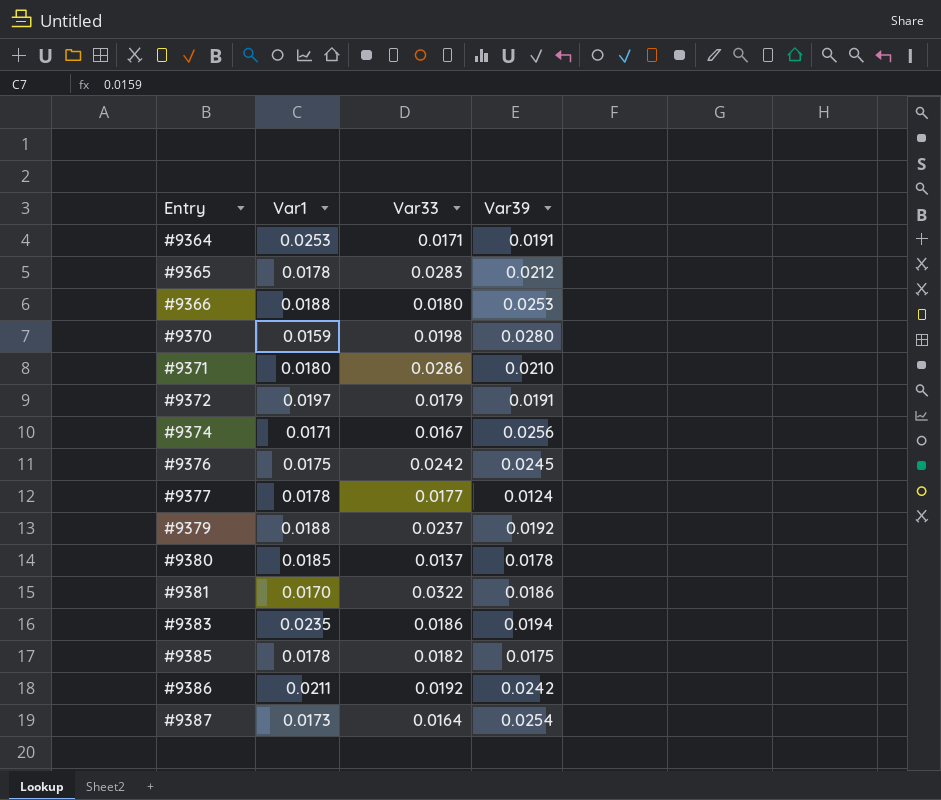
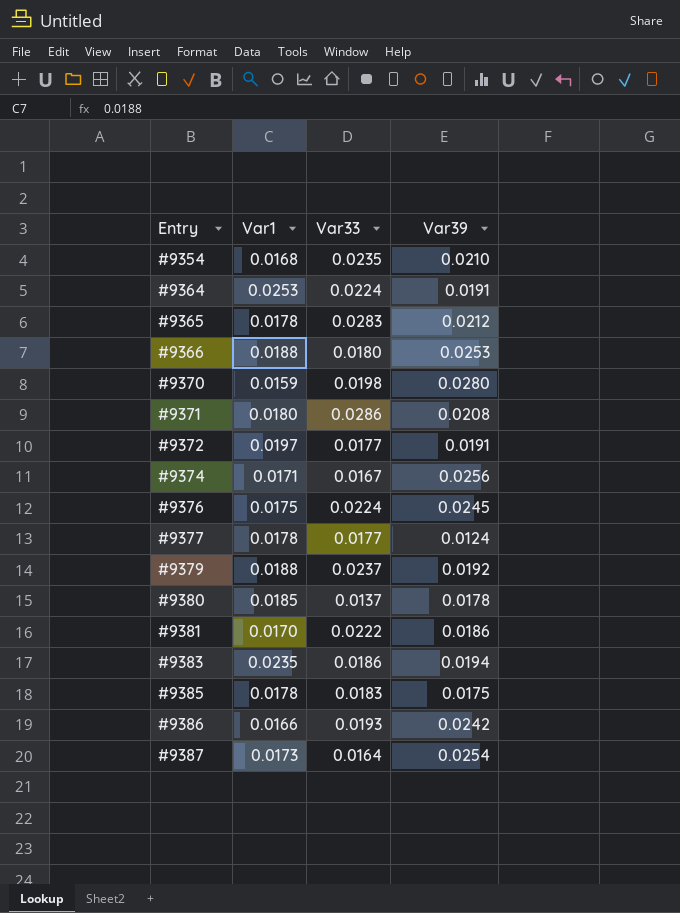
row #9354: none -> 0.0168 | 0.0235 | 0.0210
#9364 | Var33: 0.0171 -> 0.0224
#9371 | Var39: 0.0210 -> 0.0208
#9372 | Var33: 0.0179 -> 0.0177
#9376 | Var33: 0.0242 -> 0.0224
#9381 | Var33: 0.0322 -> 0.0222
#9385 | Var33: 0.0182 -> 0.0183
#9386 | Var1: 0.0211 -> 0.0166
#9386 | Var33: 0.0192 -> 0.0193

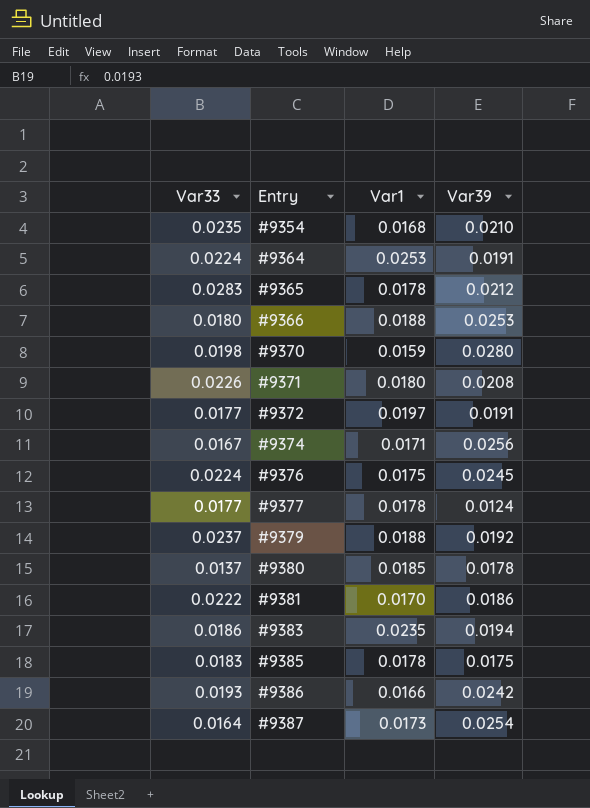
column Var33 | position: 3 -> 1
#9371 | Var33: 0.0286 -> 0.0226

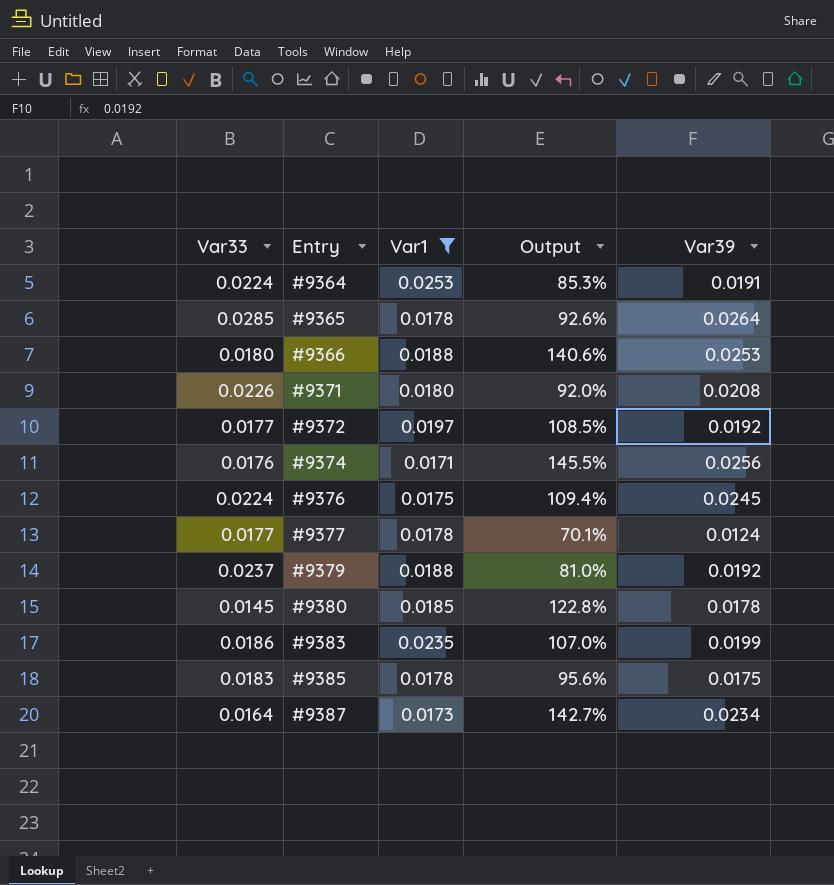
filter: none -> Var1 >= 0.0171
column Output | formula: none -> [Var39] / [Var33]
#9365 | Var33: 0.0283 -> 0.0285
#9365 | Var39: 0.0212 -> 0.0264
#9372 | Var39: 0.0191 -> 0.0192
#9374 | Var33: 0.0167 -> 0.0176
#9380 | Var33: 0.0137 -> 0.0145
#9383 | Var39: 0.0194 -> 0.0199
#9387 | Var39: 0.0254 -> 0.0234

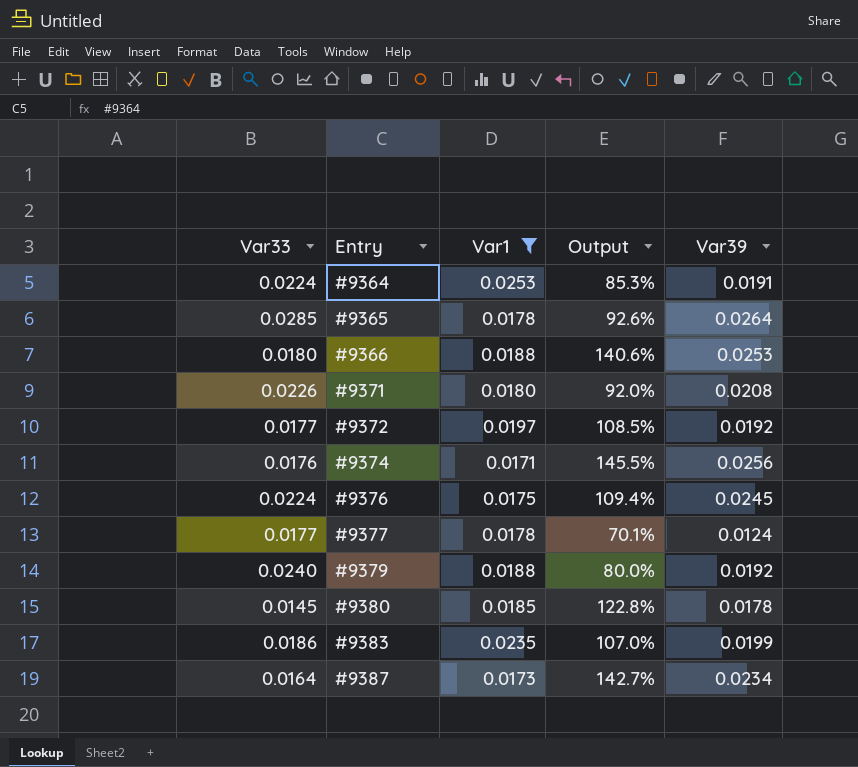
row #9385: 0.0183 | 0.0178 | 95.6% | 0.0175 -> none
#9379 | Var33: 0.0237 -> 0.0240
#9379 | Output: 81.0% -> 80.0%

